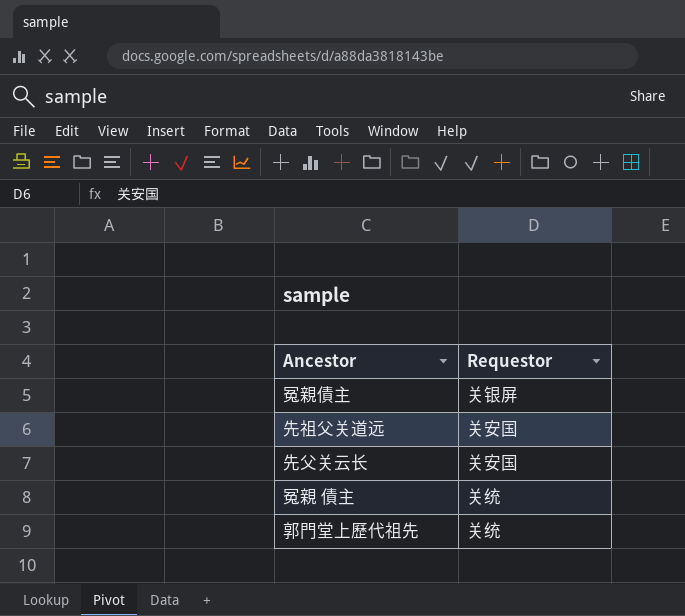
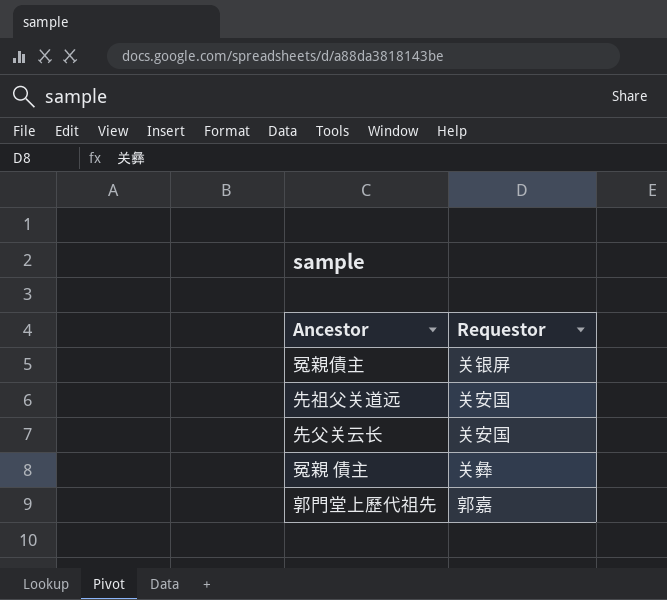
冤親 債主 | Requestor: 关统 -> 关彝
郭門堂上歷代祖先 | Requestor: 关统 -> 郭嘉

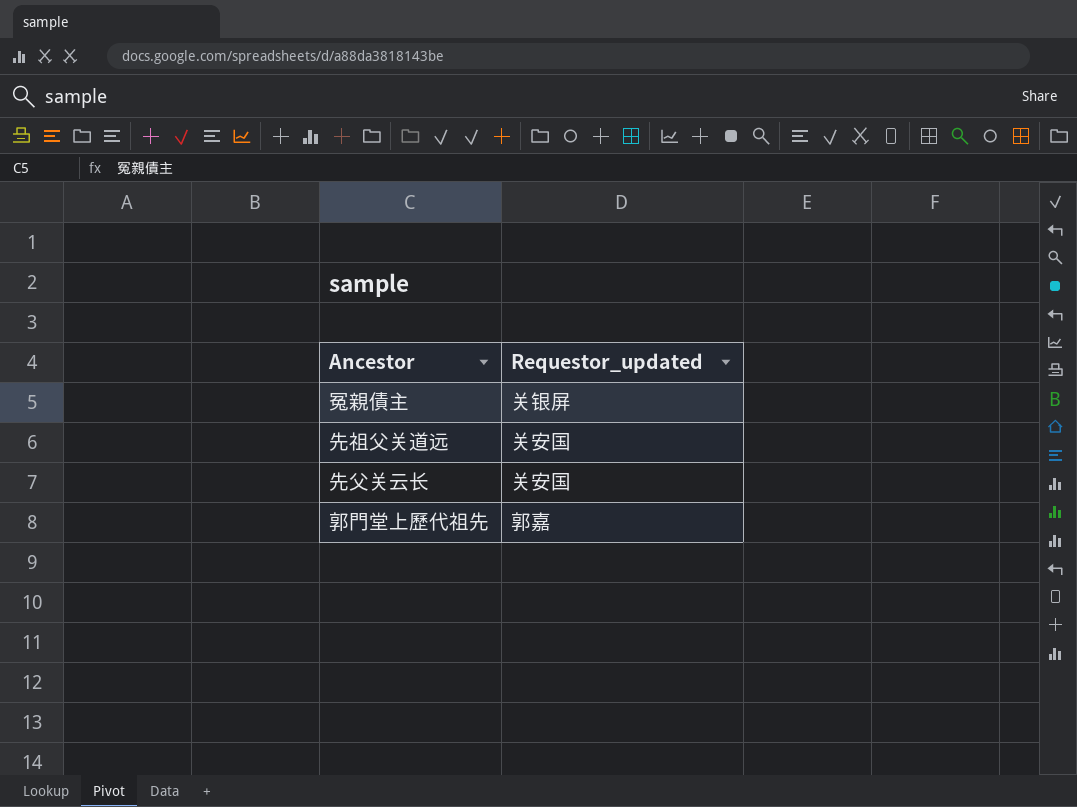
column name: Requestor -> Requestor_updated
row 冤親 債主: 关彝 -> none

